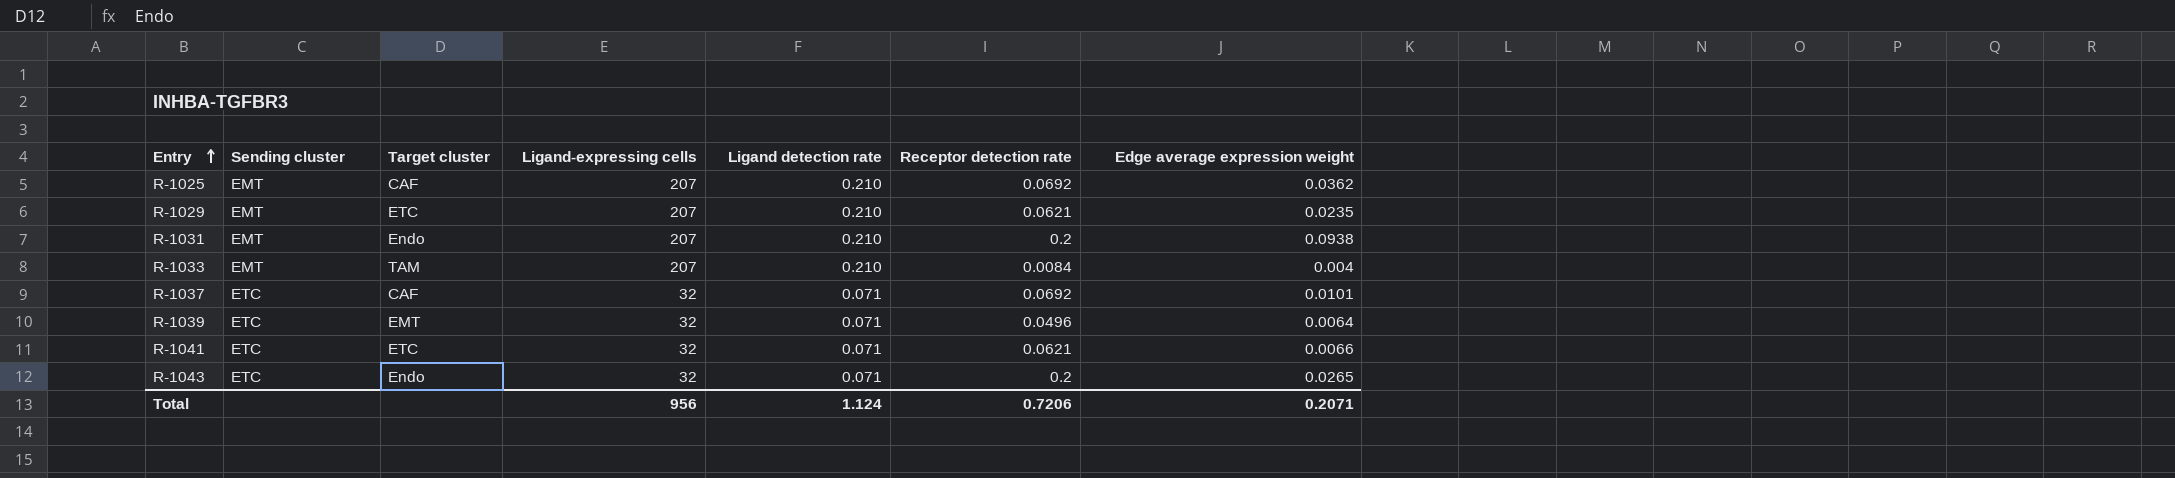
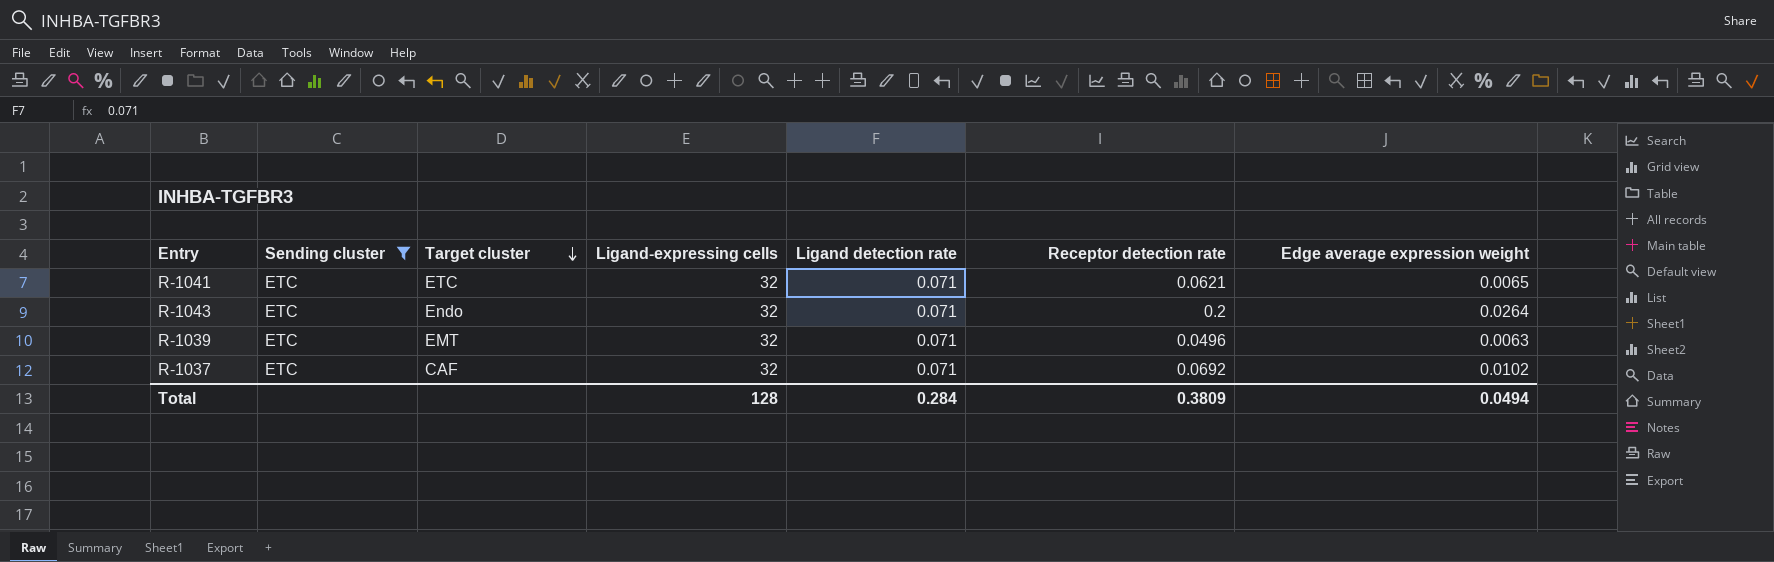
filter: none -> Sending cluster = ETC
row order: Entry ascending -> Target cluster descending
R-1041 | Edge average expression weight: 0.0066 -> 0.0065
R-1043 | Edge average expression weight: 0.0265 -> 0.0264
R-1039 | Edge average expression weight: 0.0064 -> 0.0063
R-1037 | Edge average expression weight: 0.0101 -> 0.0102
Total | Ligand-expressing cells: 956 -> 128
Total | Ligand detection rate: 1.124 -> 0.284
Total | Receptor detection rate: 0.7206 -> 0.3809
Total | Edge average expression weight: 0.2071 -> 0.0494

